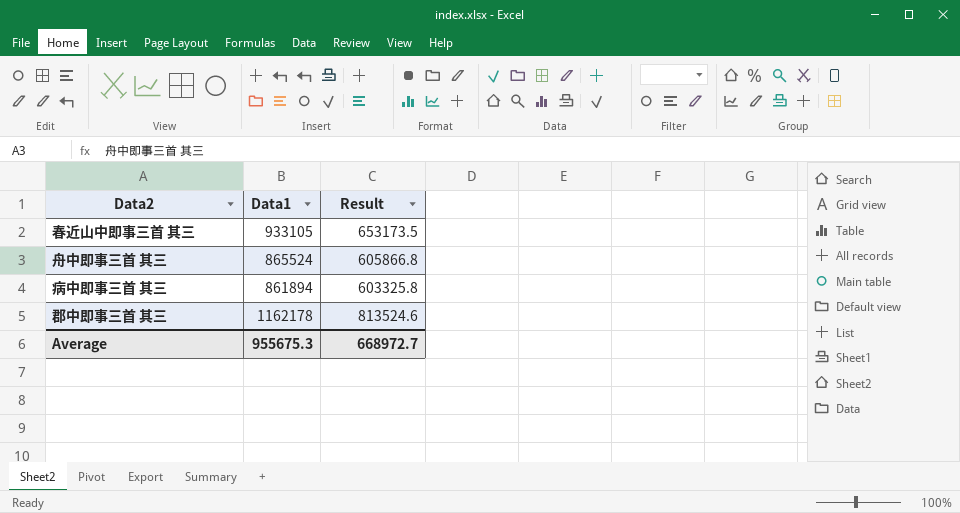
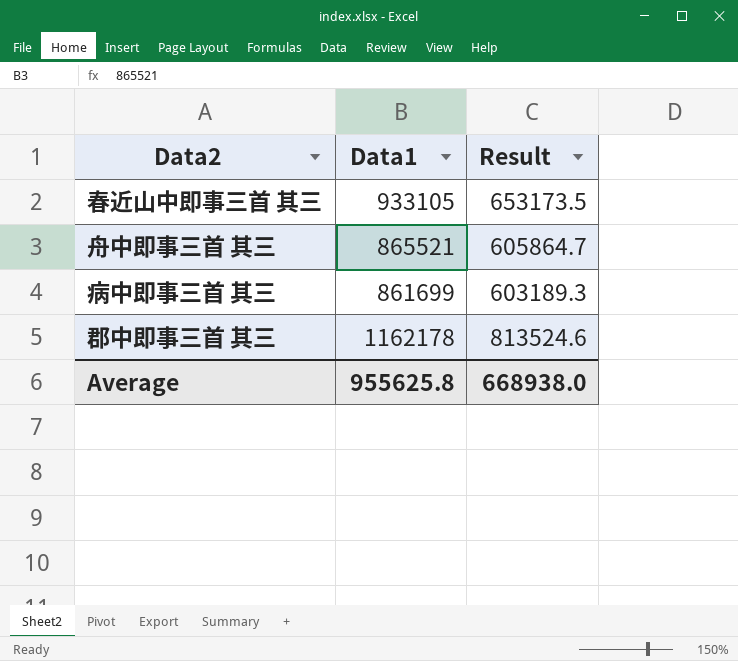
舟中即事三首 其三 | Data1: 865524 -> 865521
舟中即事三首 其三 | Result: 605866.8 -> 605864.7
病中即事三首 其三 | Data1: 861894 -> 861699
病中即事三首 其三 | Result: 603325.8 -> 603189.3
Average | Data1: 955675.3 -> 955625.8
Average | Result: 668972.7 -> 668938.0

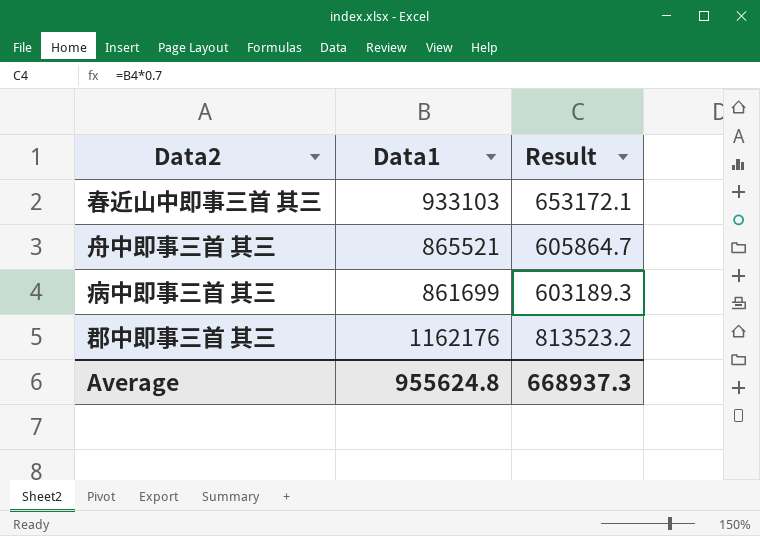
春近山中即事三首 其三 | Data1: 933105 -> 933103
春近山中即事三首 其三 | Result: 653173.5 -> 653172.1
郡中即事三首 其三 | Data1: 1162178 -> 1162176
郡中即事三首 其三 | Result: 813524.6 -> 813523.2
Average | Data1: 955625.8 -> 955624.8
Average | Result: 668938.0 -> 668937.3

